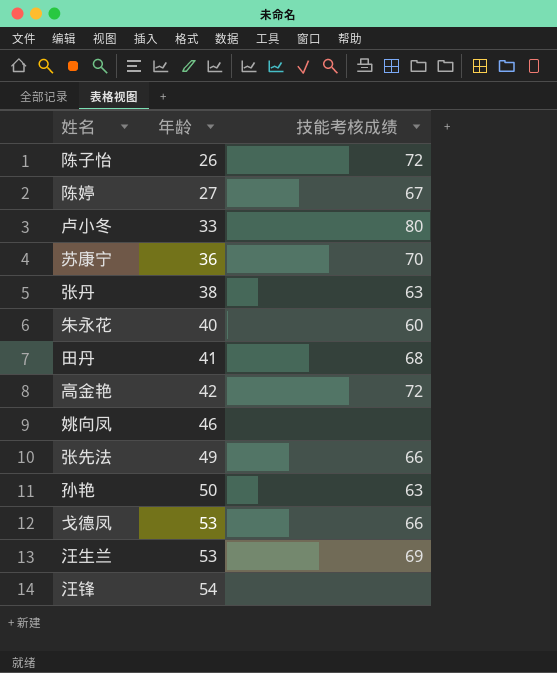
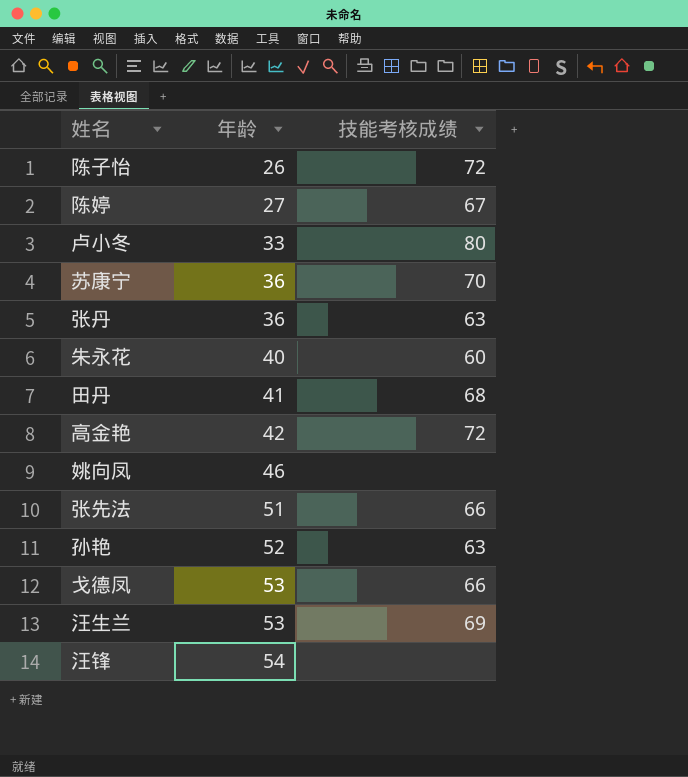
张丹 | 年龄: 38 -> 36
张先法 | 年龄: 49 -> 51
孙艳 | 年龄: 50 -> 52

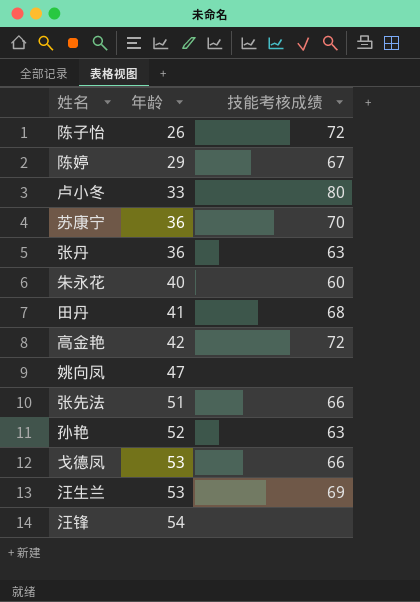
陈婷 | 年龄: 27 -> 29
姚向凤 | 年龄: 46 -> 47

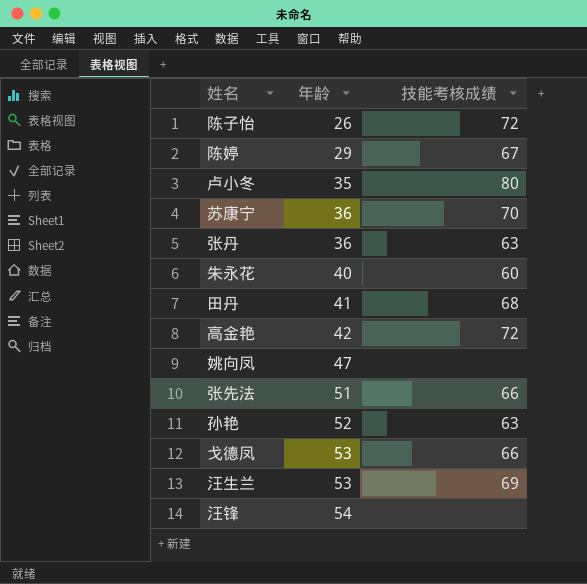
卢小冬 | 年龄: 33 -> 35

